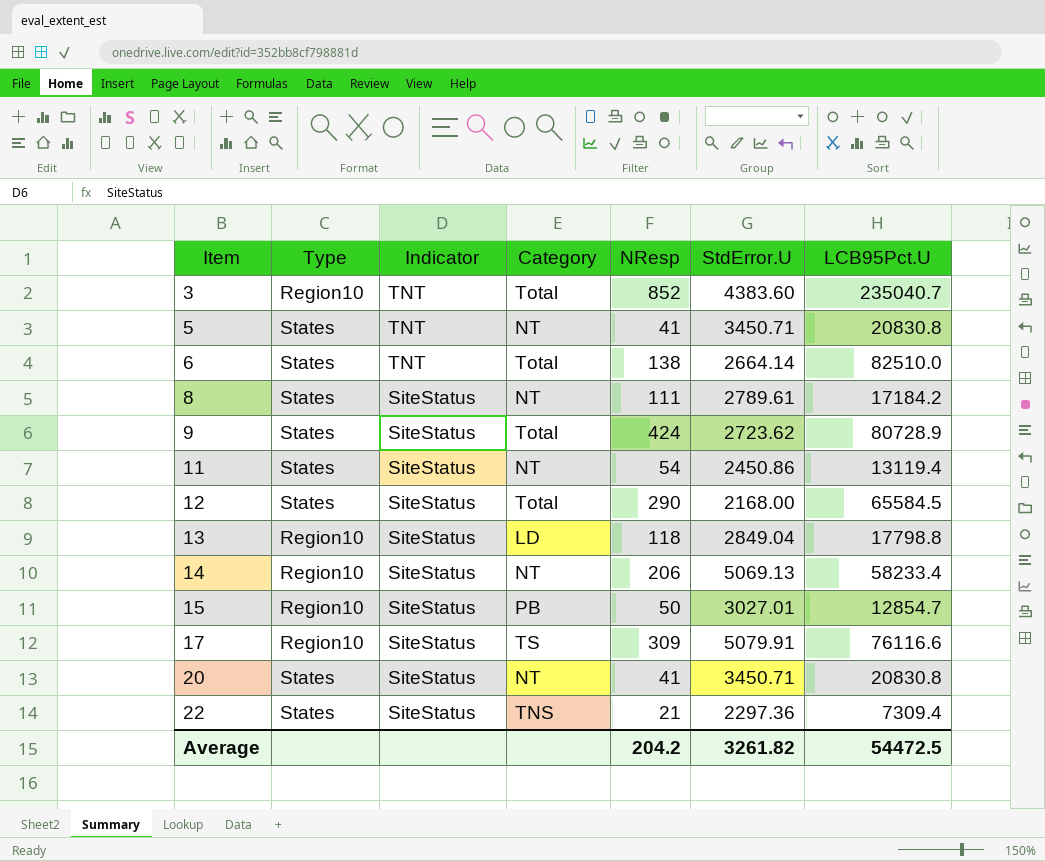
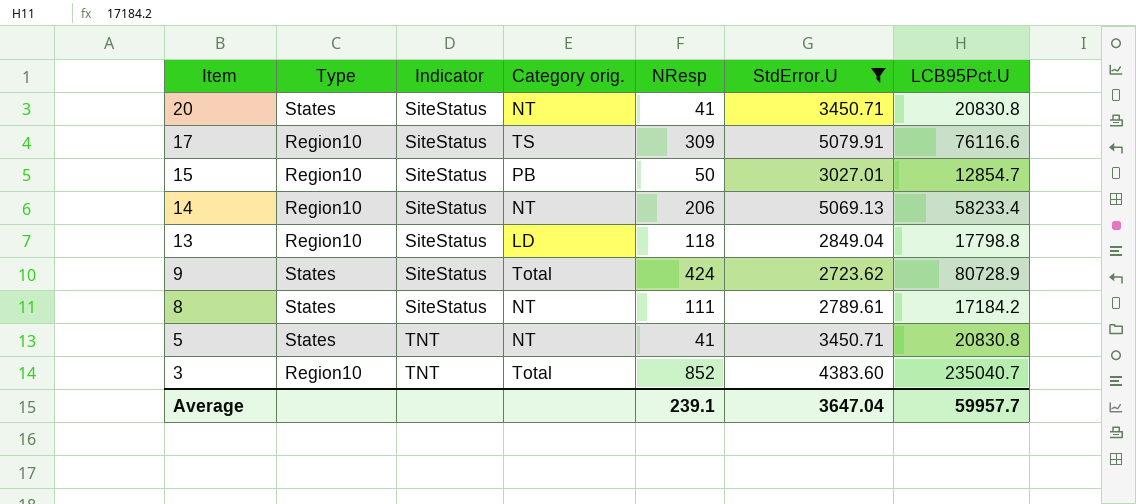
filter: none -> StdError.U >= 2723.62
row order: Item ascending -> Item descending
column name: Category -> Category orig.
Average | NResp: 204.2 -> 239.1
Average | StdError.U: 3261.82 -> 3647.04
Average | LCB95Pct.U: 54472.5 -> 59957.7

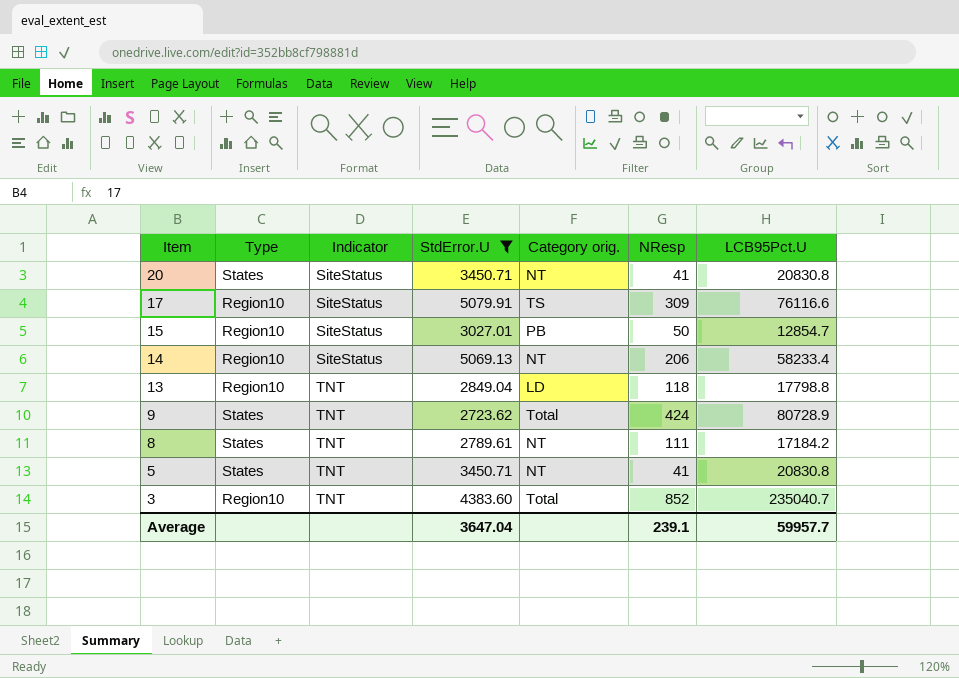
column StdError.U | position: 6 -> 4
13 | Indicator: SiteStatus -> TNT
9 | Indicator: SiteStatus -> TNT
8 | Indicator: SiteStatus -> TNT

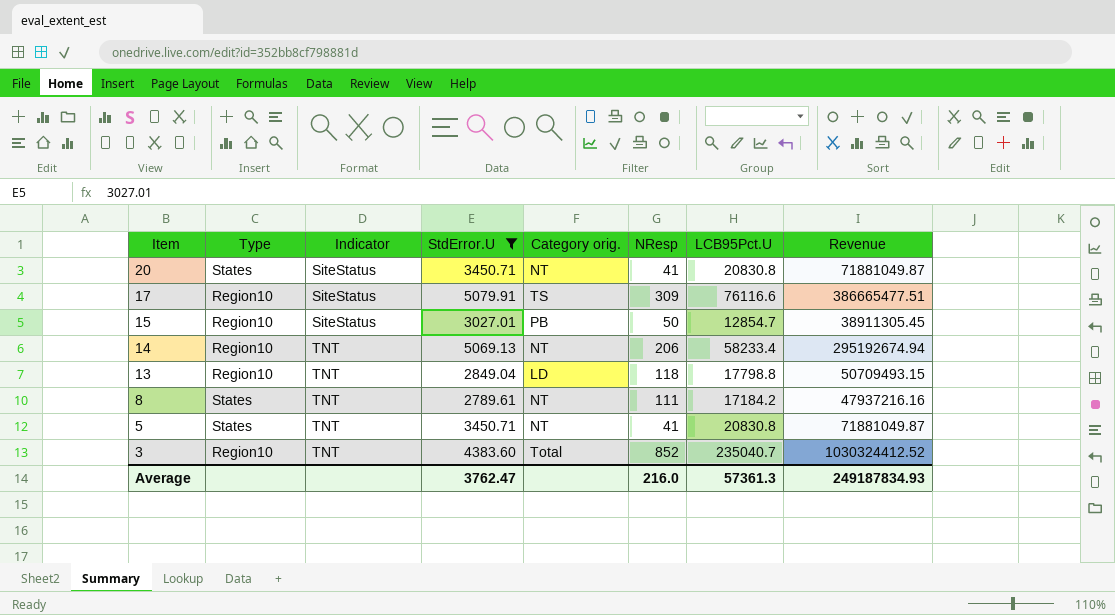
column Revenue | formula: none -> [StdError.U] * [LCB95Pct.U]
row 9: States | TNT | 2723.62 | Total | 424 | 80728.9 -> none
14 | Indicator: SiteStatus -> TNT
Average | StdError.U: 3647.04 -> 3762.47
Average | NResp: 239.1 -> 216.0
Average | LCB95Pct.U: 59957.7 -> 57361.3

